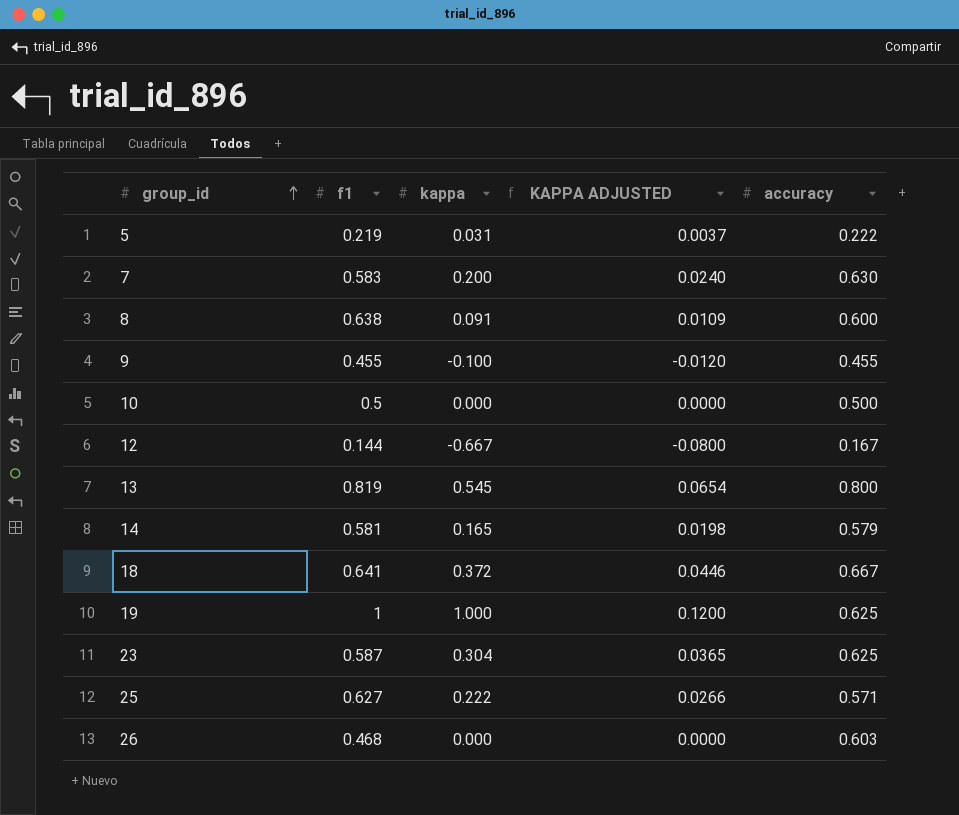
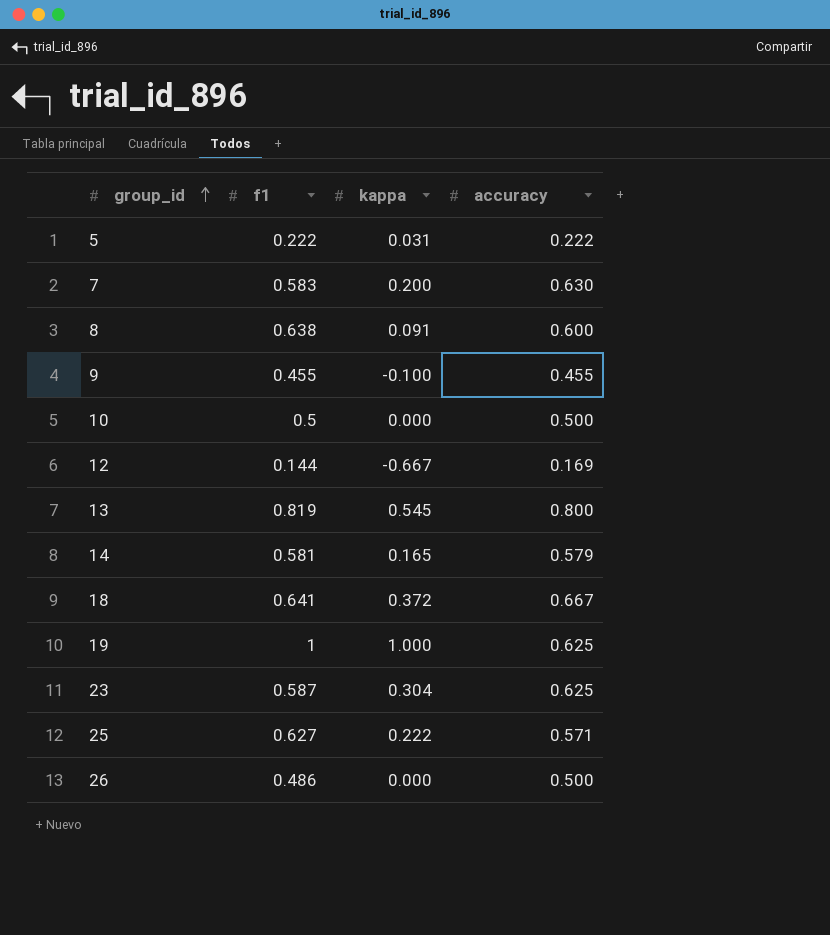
column KAPPA ADJUSTED | formula: [kappa] * 0.12 -> none
5 | f1: 0.219 -> 0.222
12 | accuracy: 0.167 -> 0.169
26 | f1: 0.468 -> 0.486
26 | accuracy: 0.603 -> 0.500

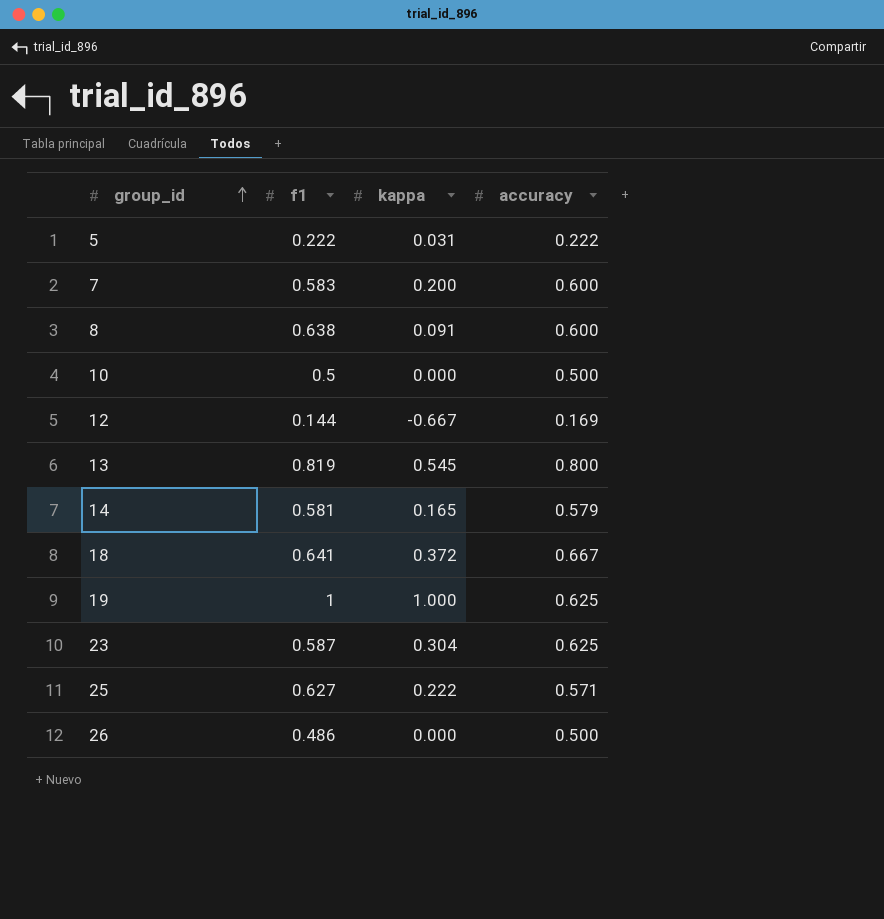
row 9: 0.455 | -0.100 | 0.455 -> none
7 | accuracy: 0.630 -> 0.600

